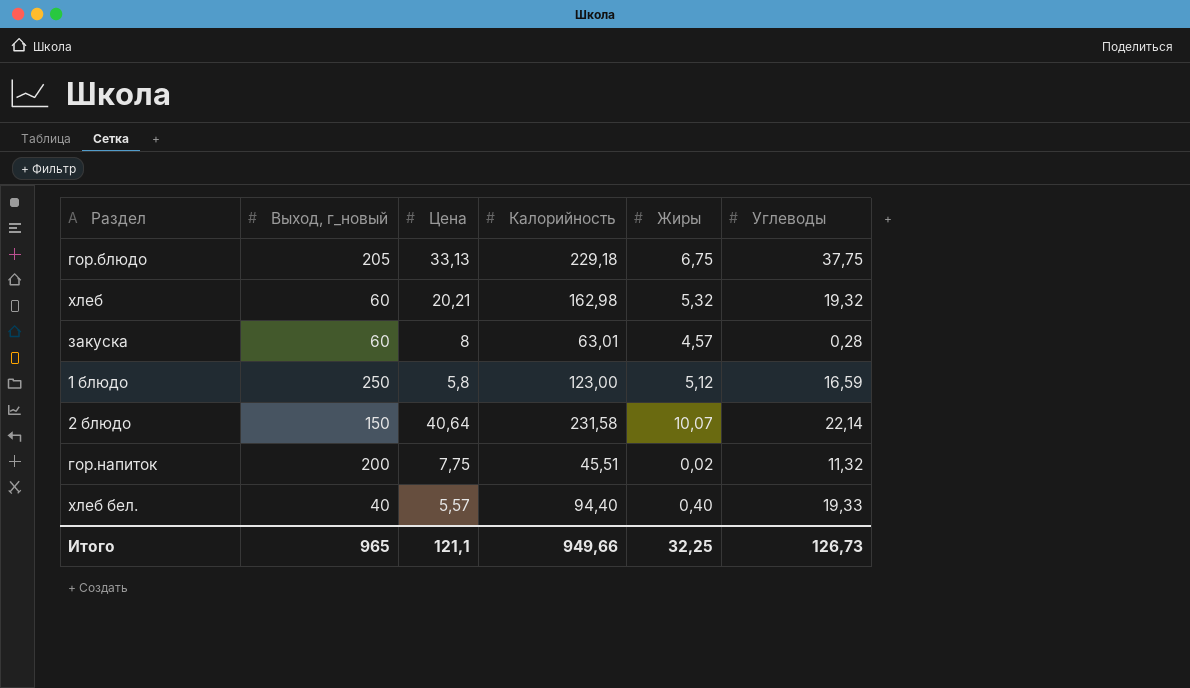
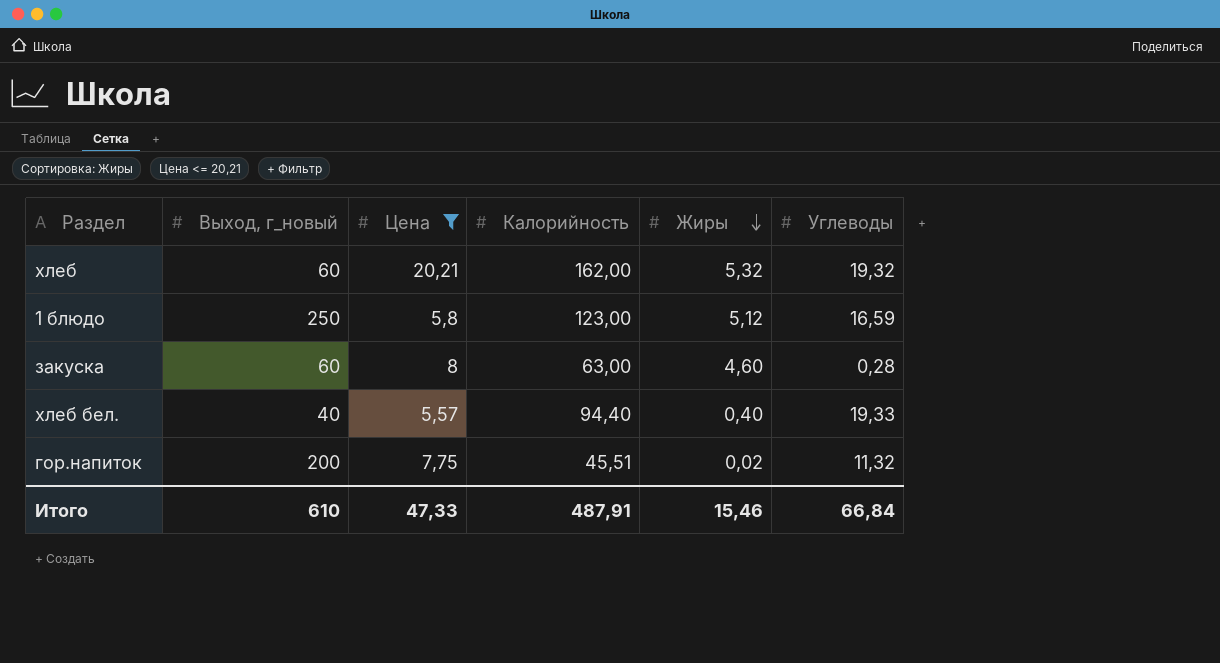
filter: none -> Цена <= 20,21
row order: none -> Жиры descending
хлеб | Калорийность: 162,98 -> 162,00
закуска | Калорийность: 63,01 -> 63,00
закуска | Жиры: 4,57 -> 4,60
Итого | Выход, г_новый: 965 -> 610
Итого | Цена: 121,1 -> 47,33
Итого | Калорийность: 949,66 -> 487,91
Итого | Жиры: 32,25 -> 15,46
Итого | Углеводы: 126,73 -> 66,84

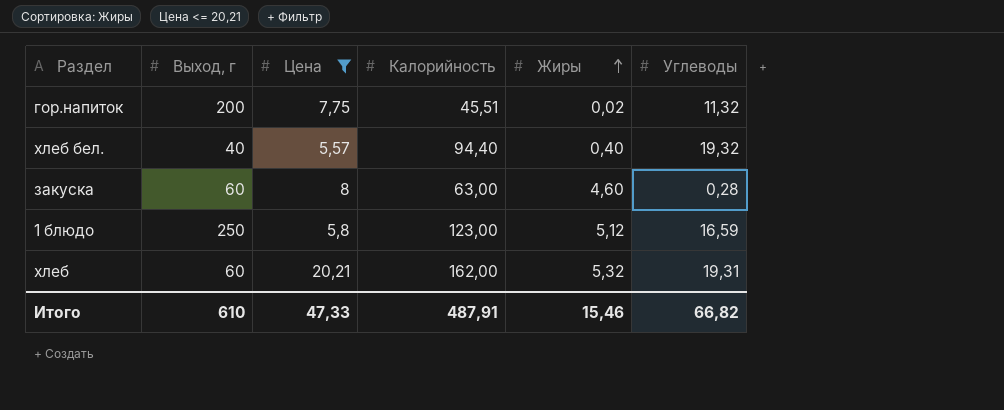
row order: Жиры descending -> Жиры ascending
column name: Выход, г_новый -> Выход, г
хлеб бел. | Углеводы: 19,33 -> 19,32
хлеб | Углеводы: 19,32 -> 19,31
Итого | Углеводы: 66,84 -> 66,82

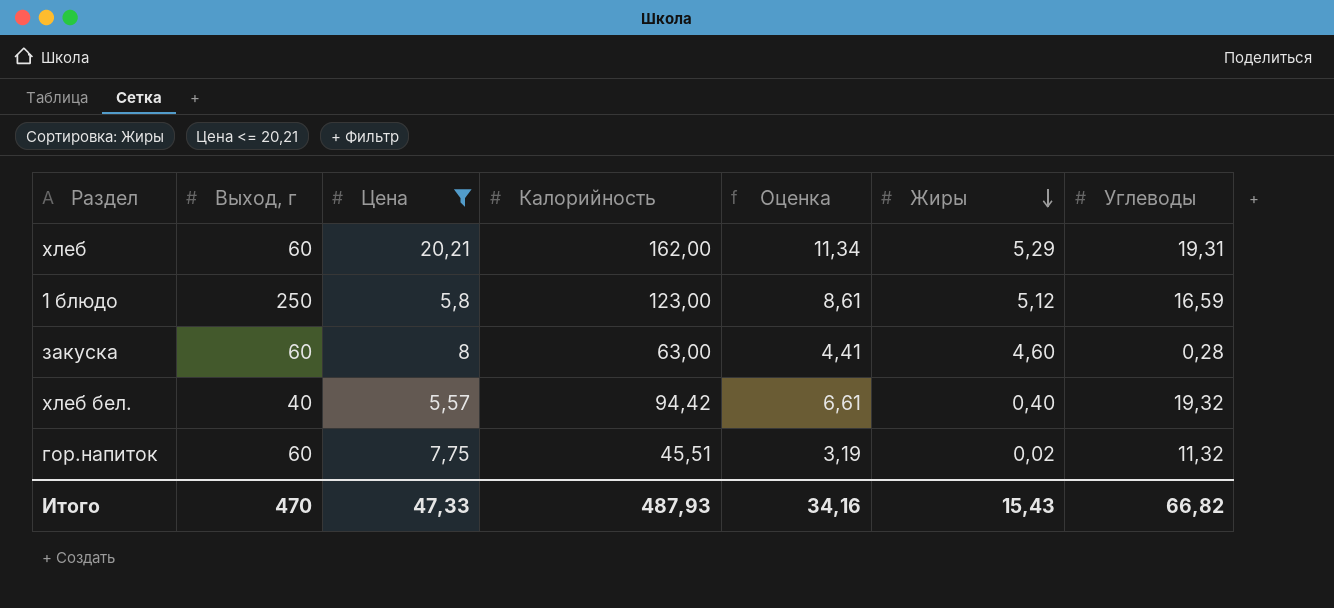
row order: Жиры ascending -> Жиры descending
column Оценка | formula: none -> [Калорийность] * 0,07
хлеб | Жиры: 5,32 -> 5,29
хлеб бел. | Калорийность: 94,40 -> 94,42
гор.напиток | Выход, г: 200 -> 60
Итого | Выход, г: 610 -> 470
Итого | Калорийность: 487,91 -> 487,93
Итого | Жиры: 15,46 -> 15,43

